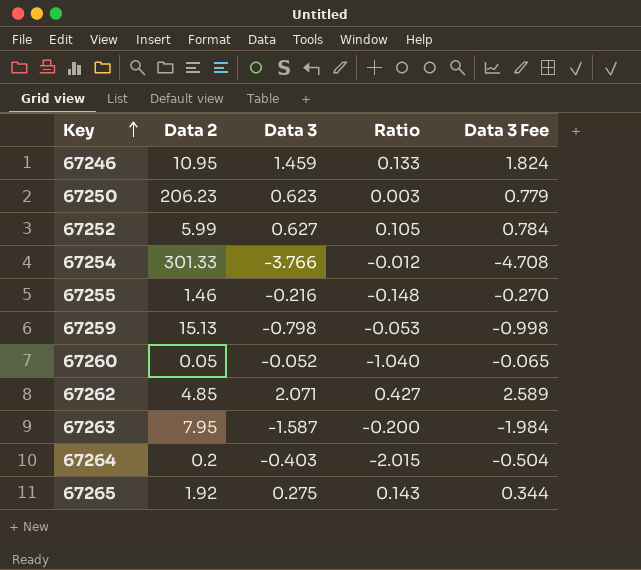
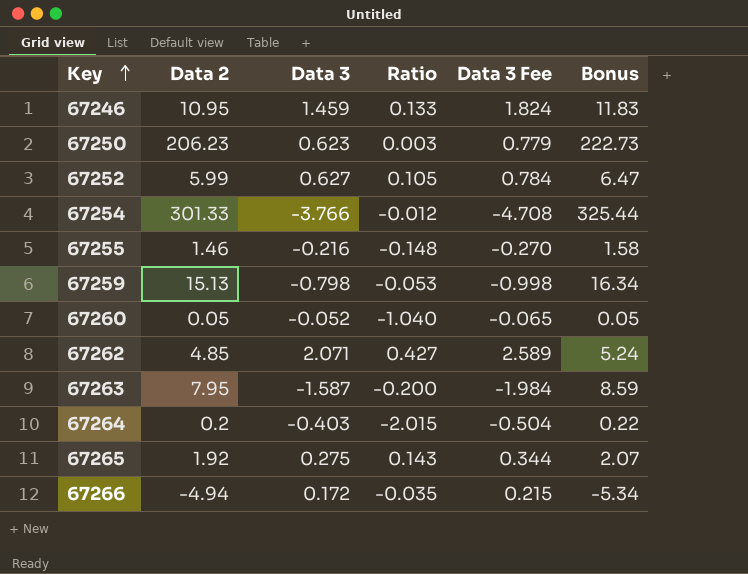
column Bonus | formula: none -> [Data 2] * 1.08
row 67266: none -> -4.94 | 0.172 | -0.035 | 0.215 | -5.34

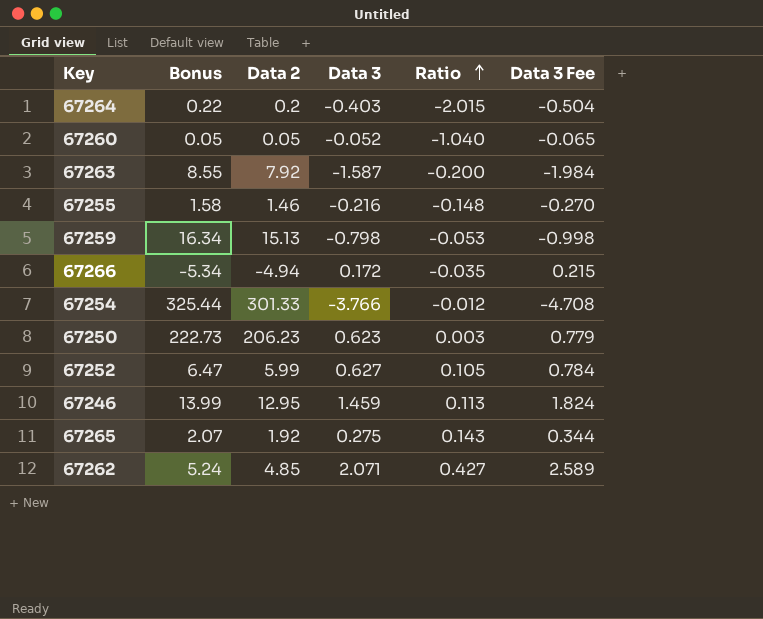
row order: Key ascending -> Ratio ascending
column Bonus | position: 6 -> 2
67263 | Bonus: 8.59 -> 8.55
67263 | Data 2: 7.95 -> 7.92
67246 | Bonus: 11.83 -> 13.99
67246 | Data 2: 10.95 -> 12.95
67246 | Ratio: 0.133 -> 0.113

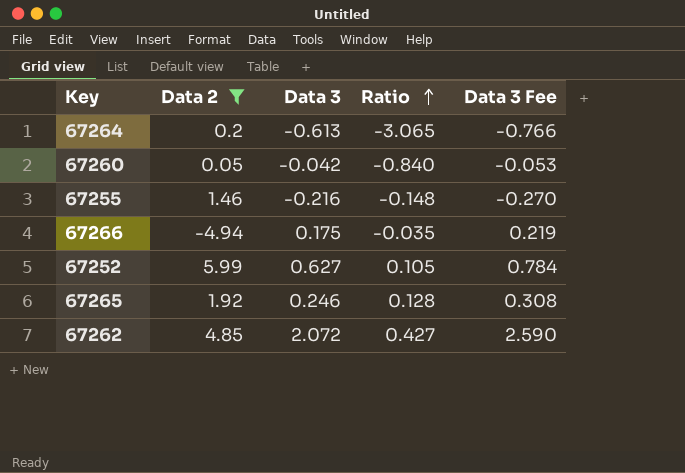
filter: none -> Data 2 <= 5.99
column Bonus | formula: [Data 2] * 1.08 -> none
67264 | Data 3: -0.403 -> -0.613
67264 | Ratio: -2.015 -> -3.065
67264 | Data 3 Fee: -0.504 -> -0.766
67260 | Data 3: -0.052 -> -0.042
67260 | Ratio: -1.040 -> -0.840
67260 | Data 3 Fee: -0.065 -> -0.053
67266 | Data 3: 0.172 -> 0.175
67266 | Data 3 Fee: 0.215 -> 0.219
67265 | Data 3: 0.275 -> 0.246
67265 | Ratio: 0.143 -> 0.128
67265 | Data 3 Fee: 0.344 -> 0.308
67262 | Data 3: 2.071 -> 2.072
67262 | Data 3 Fee: 2.589 -> 2.590

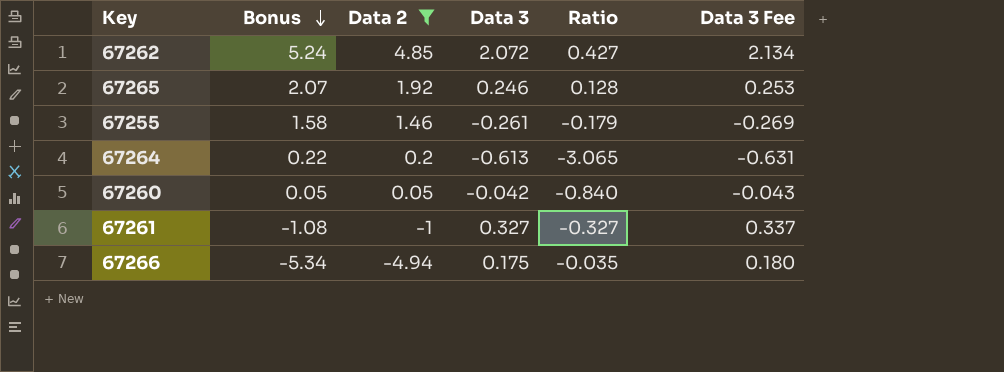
row order: Ratio ascending -> Bonus descending
column Bonus | formula: none -> [Data 2] * 1.08
column Data 3 Fee | formula: [Data 3] * 1.25 -> [Data 3] * 1.03
row 67252: 5.99 | 0.627 | 0.105 | 0.784 -> none
67255 | Data 3: -0.216 -> -0.261
67255 | Ratio: -0.148 -> -0.179
row 67261: none -> -1.08 | -1 | 0.327 | -0.327 | 0.337

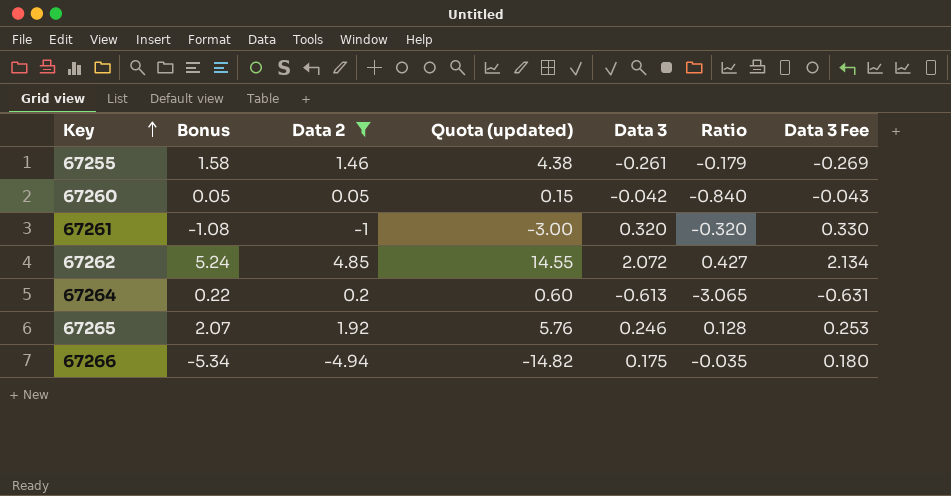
row order: Bonus descending -> Key ascending
column Quota (updated) | formula: none -> [Data 2] * 3
67261 | Data 3: 0.327 -> 0.320
67261 | Ratio: -0.327 -> -0.320
67261 | Data 3 Fee: 0.337 -> 0.330

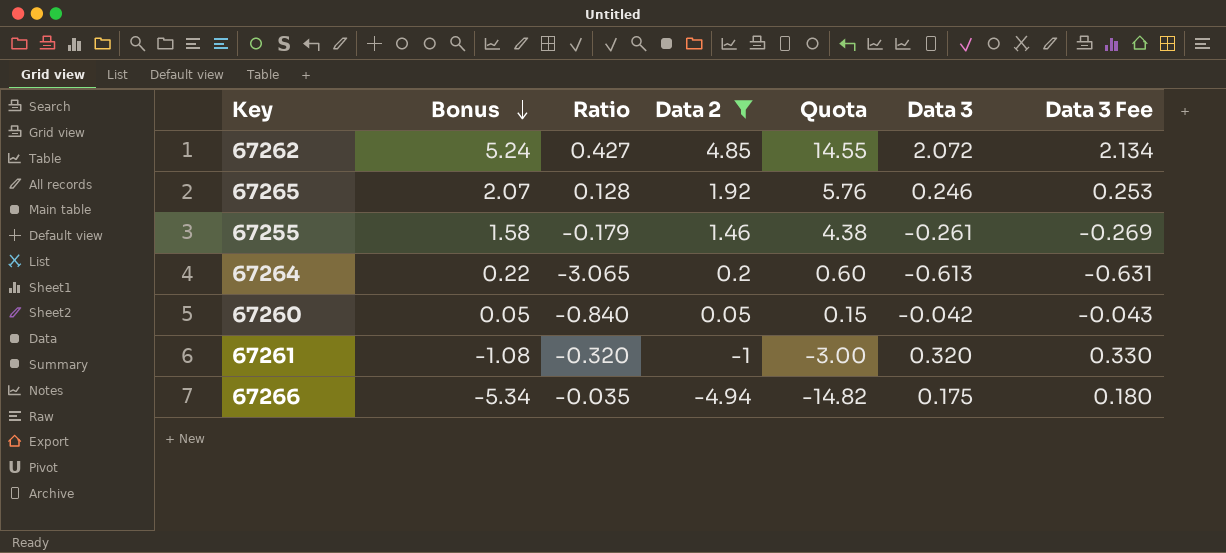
row order: Key ascending -> Bonus descending
column Ratio | position: 6 -> 3
column name: Quota (updated) -> Quota

